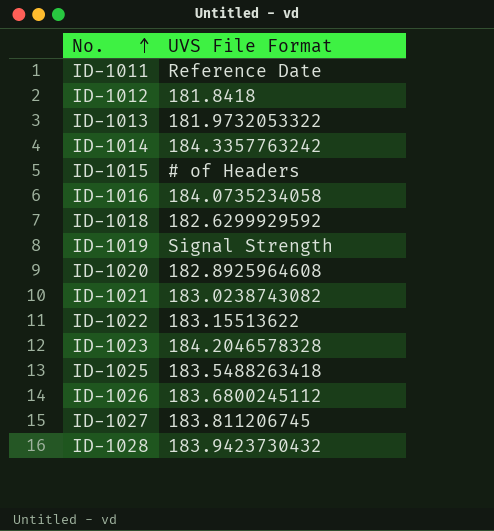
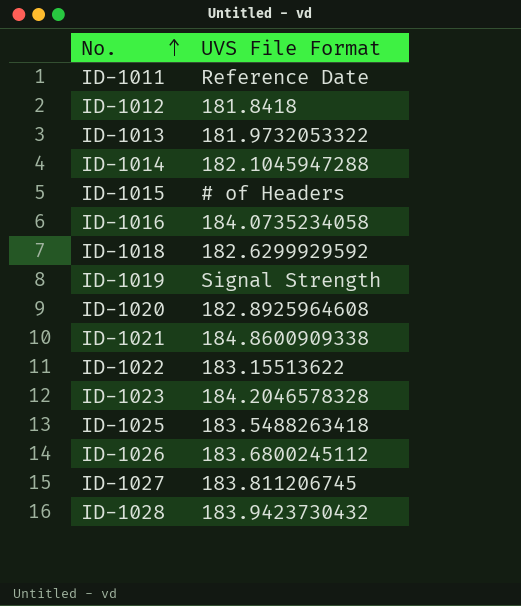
ID-1014 | UVS File Format: 184.3357763242 -> 182.1045947288
ID-1021 | UVS File Format: 183.0238743082 -> 184.8600909338

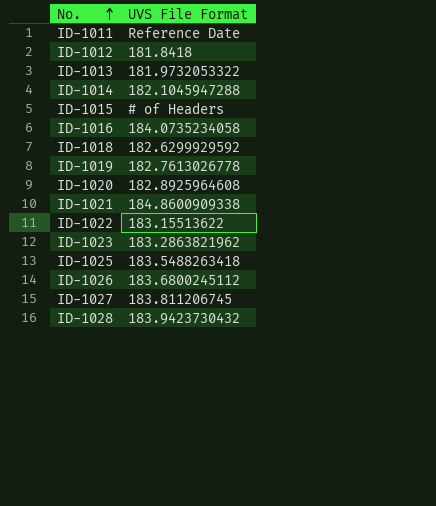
ID-1019 | UVS File Format: Signal Strength -> 182.7613026778
ID-1023 | UVS File Format: 184.2046578328 -> 183.2863821962

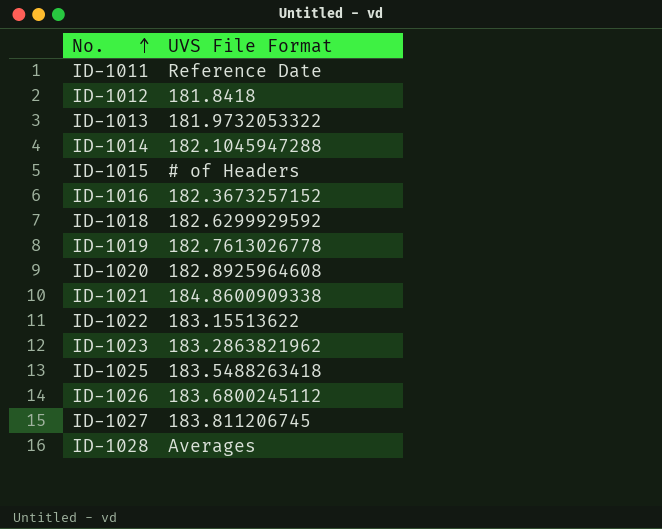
ID-1016 | UVS File Format: 184.0735234058 -> 182.3673257152
ID-1028 | UVS File Format: 183.9423730432 -> Averages

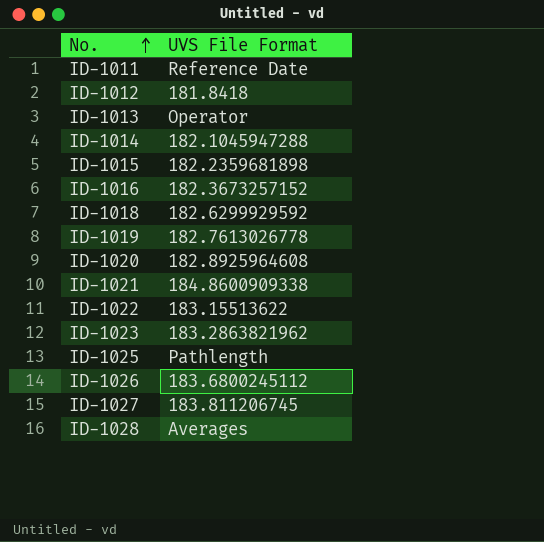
ID-1013 | UVS File Format: 181.9732053322 -> Operator
ID-1015 | UVS File Format: # of Headers -> 182.2359681898
ID-1025 | UVS File Format: 183.5488263418 -> Pathlength

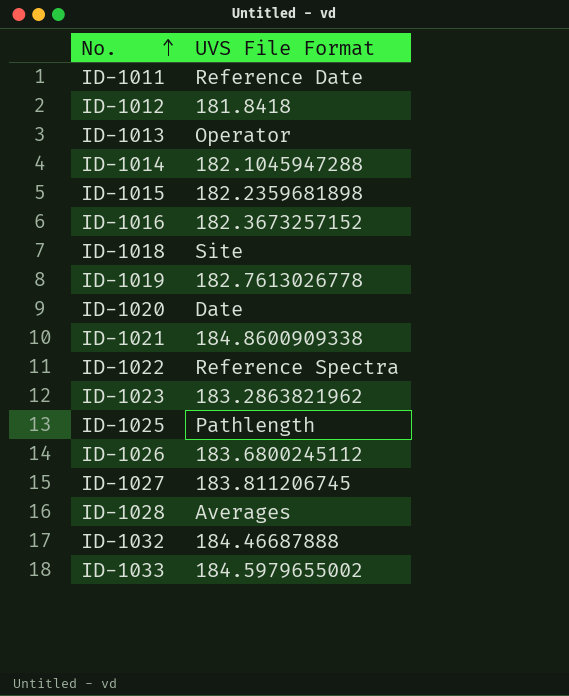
ID-1018 | UVS File Format: 182.6299929592 -> Site
ID-1020 | UVS File Format: 182.8925964608 -> Date
ID-1022 | UVS File Format: 183.15513622 -> Reference Spectra
row ID-1032: none -> 184.46687888
row ID-1033: none -> 184.5979655002

